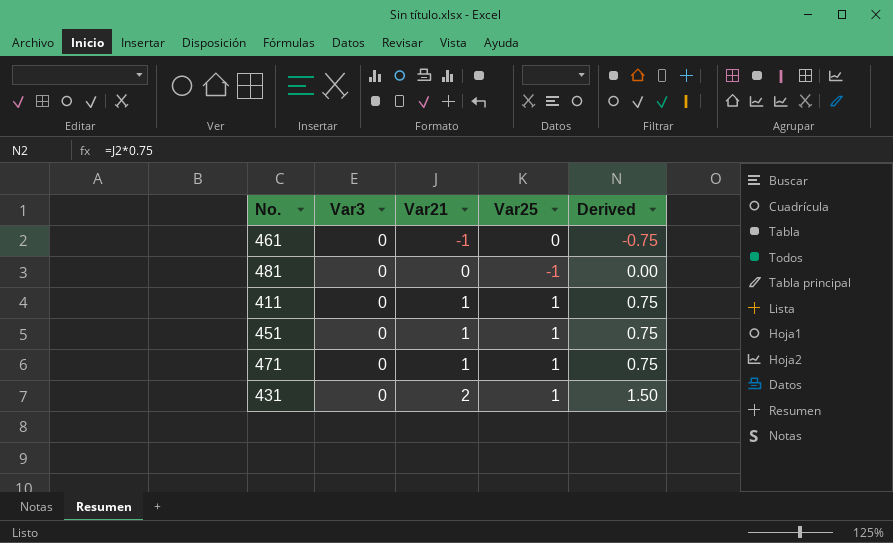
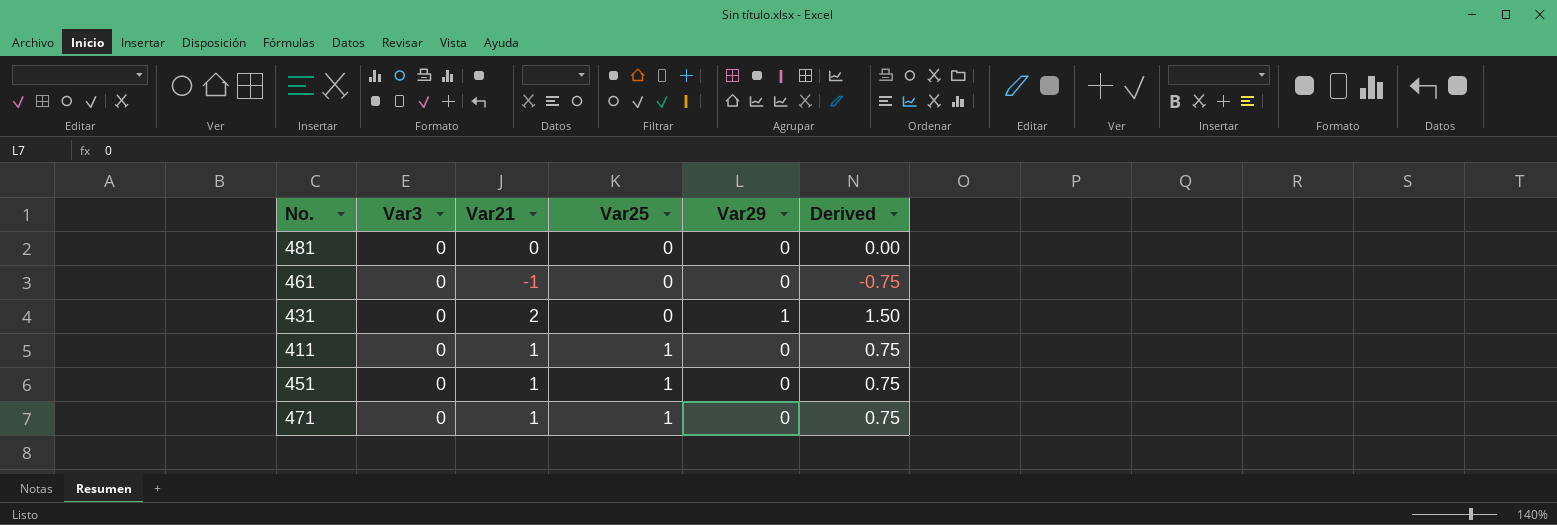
row order: Var21 ascending -> Var25 ascending
column Var29 | position: none -> 5
481 | Var25: -1 -> 0
431 | Var25: 1 -> 0

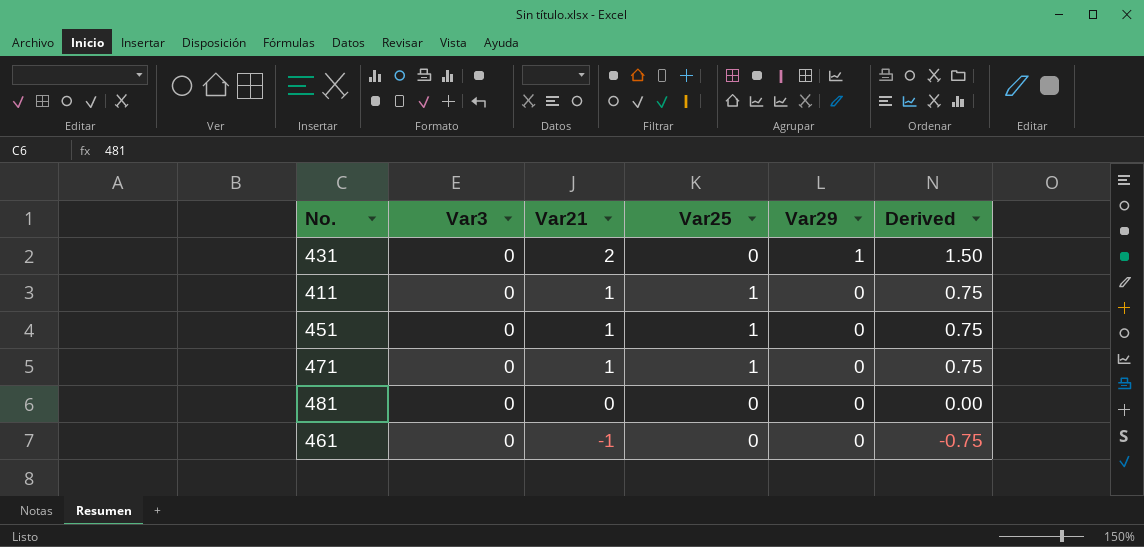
row order: Var25 ascending -> Var21 descending

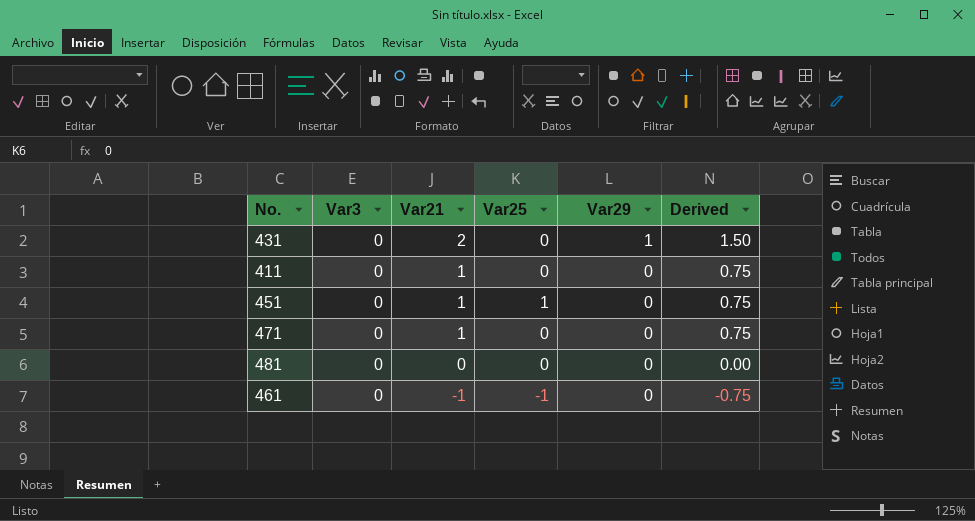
411 | Var25: 1 -> 0
471 | Var25: 1 -> 0
461 | Var25: 0 -> -1

